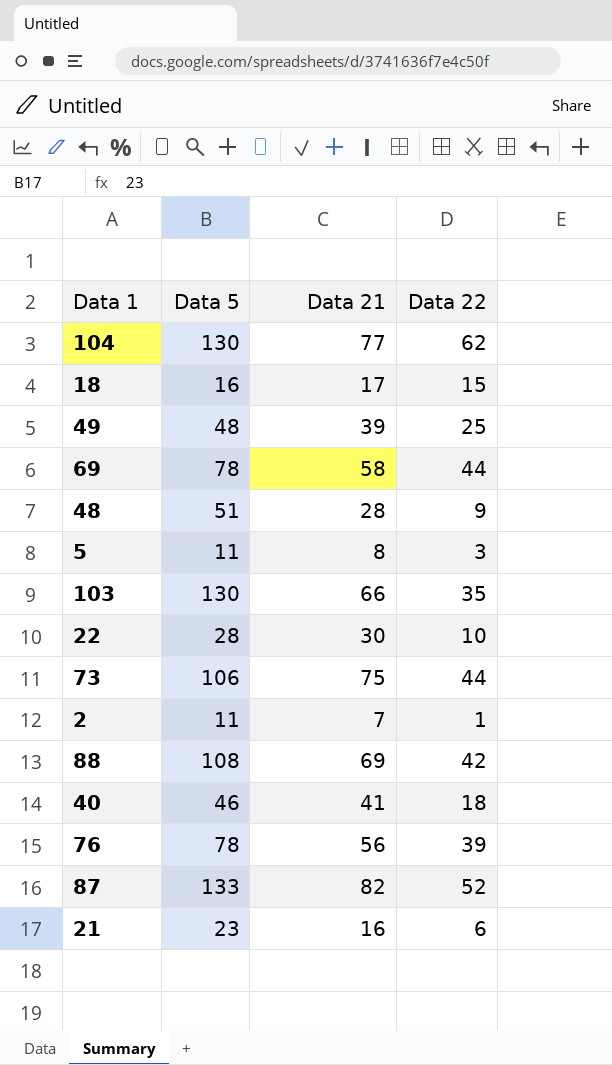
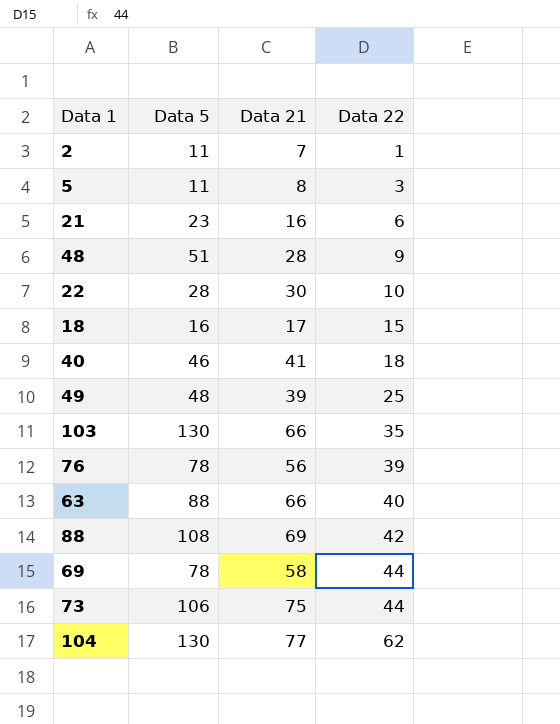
row order: none -> Data 22 ascending
row 87: 133 | 82 | 52 -> none
row 63: none -> 88 | 66 | 40

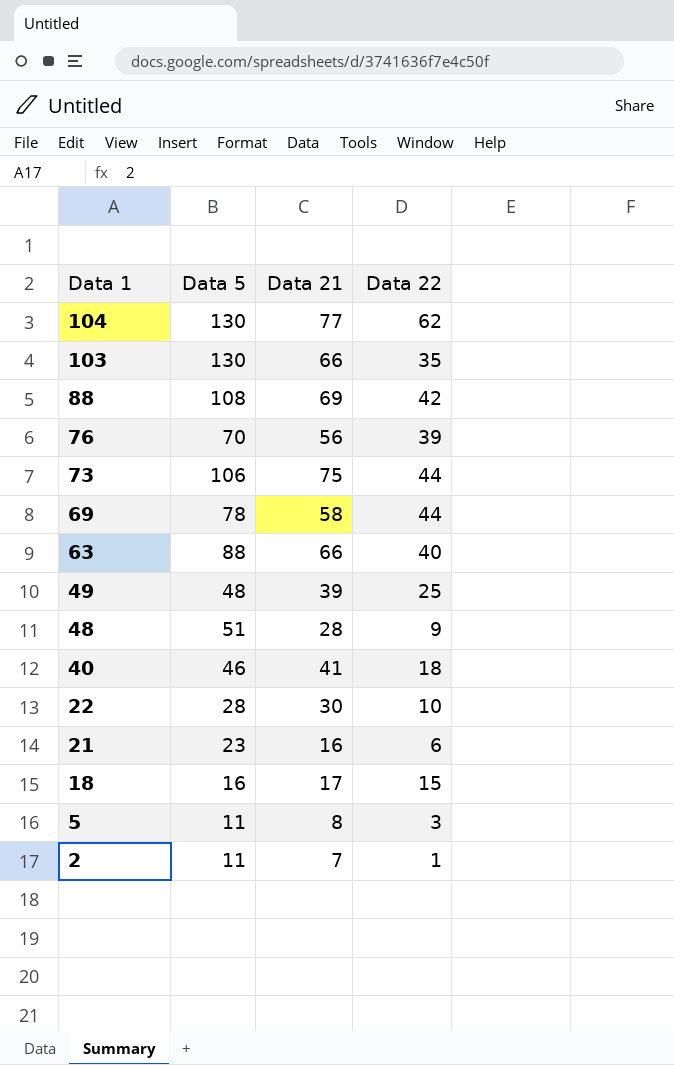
row order: Data 22 ascending -> Data 1 descending
76 | Data 5: 78 -> 70

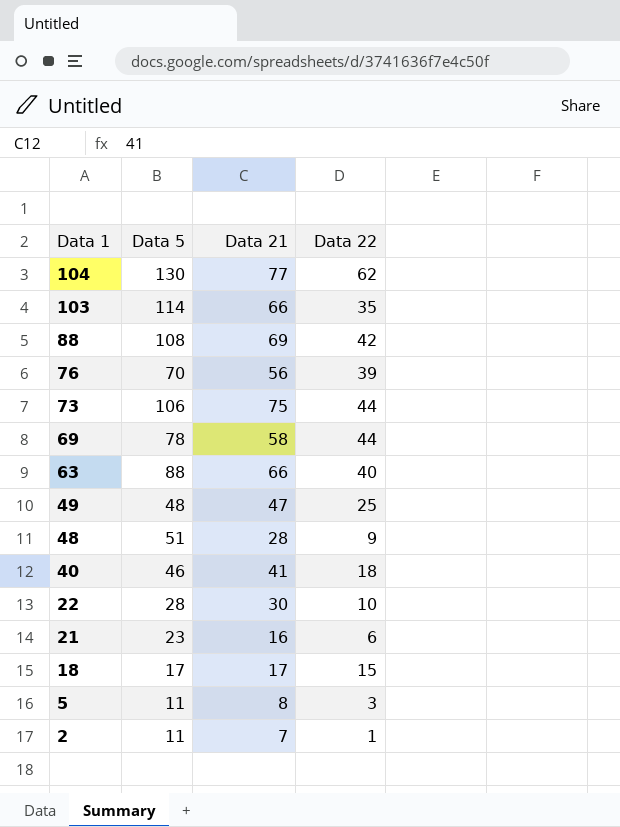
103 | Data 5: 130 -> 114
49 | Data 21: 39 -> 47
18 | Data 5: 16 -> 17

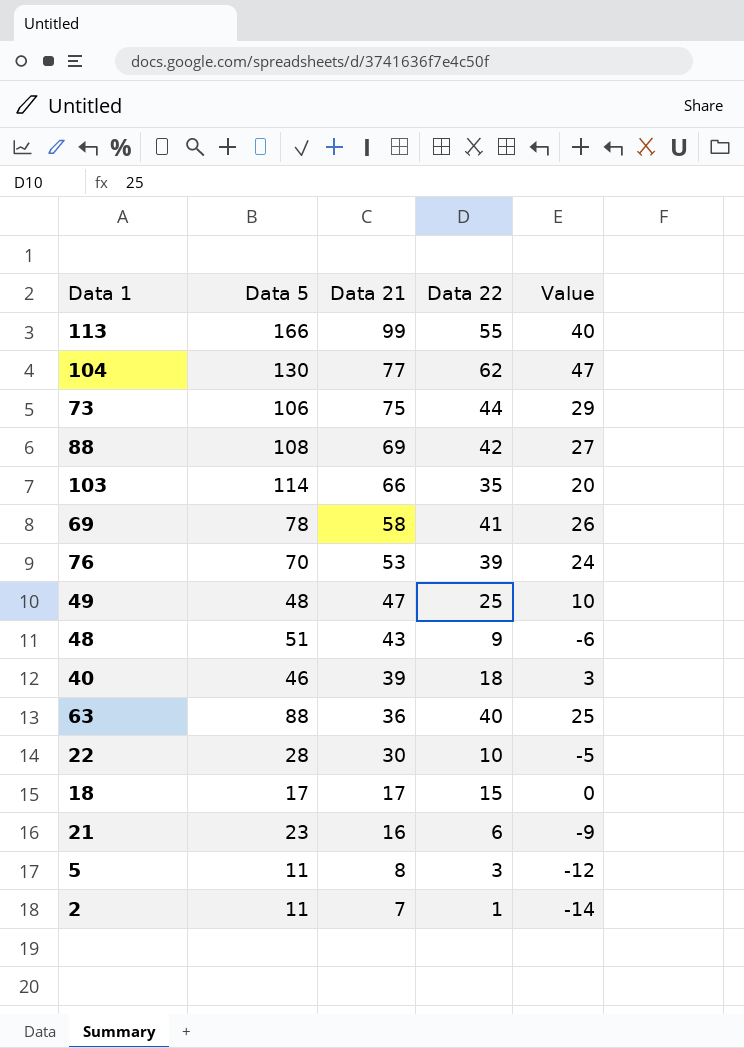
row order: Data 1 descending -> Data 21 descending
column Value | formula: none -> [Data 22] - 15
row 113: none -> 166 | 99 | 55 | 40
69 | Data 22: 44 -> 41
76 | Data 21: 56 -> 53
48 | Data 21: 28 -> 43
40 | Data 21: 41 -> 39
63 | Data 21: 66 -> 36

